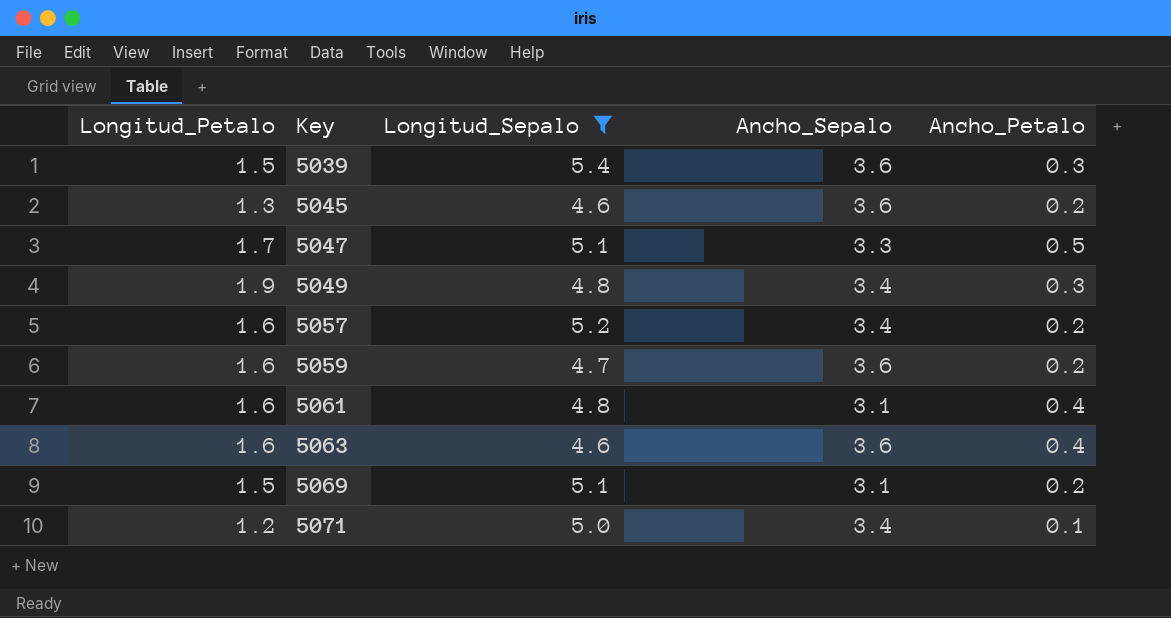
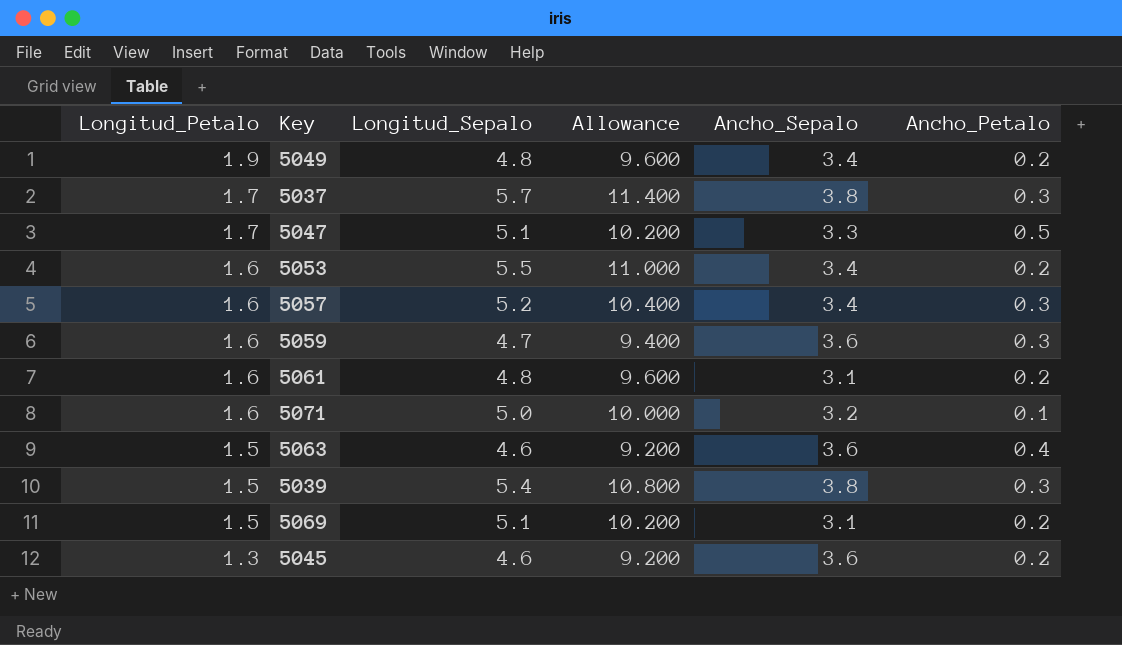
filter: Longitud_Sepalo <= 5.4 -> none
row order: Key ascending -> Longitud_Petalo descending
column Allowance | formula: none -> [Longitud_Sepalo] * 2
5049 | Ancho_Petalo: 0.3 -> 0.2
5057 | Ancho_Petalo: 0.2 -> 0.3
5059 | Ancho_Petalo: 0.2 -> 0.3
5061 | Ancho_Petalo: 0.4 -> 0.2
5071 | Longitud_Petalo: 1.2 -> 1.6
5071 | Ancho_Sepalo: 3.4 -> 3.2
5063 | Longitud_Petalo: 1.6 -> 1.5
5039 | Ancho_Sepalo: 3.6 -> 3.8

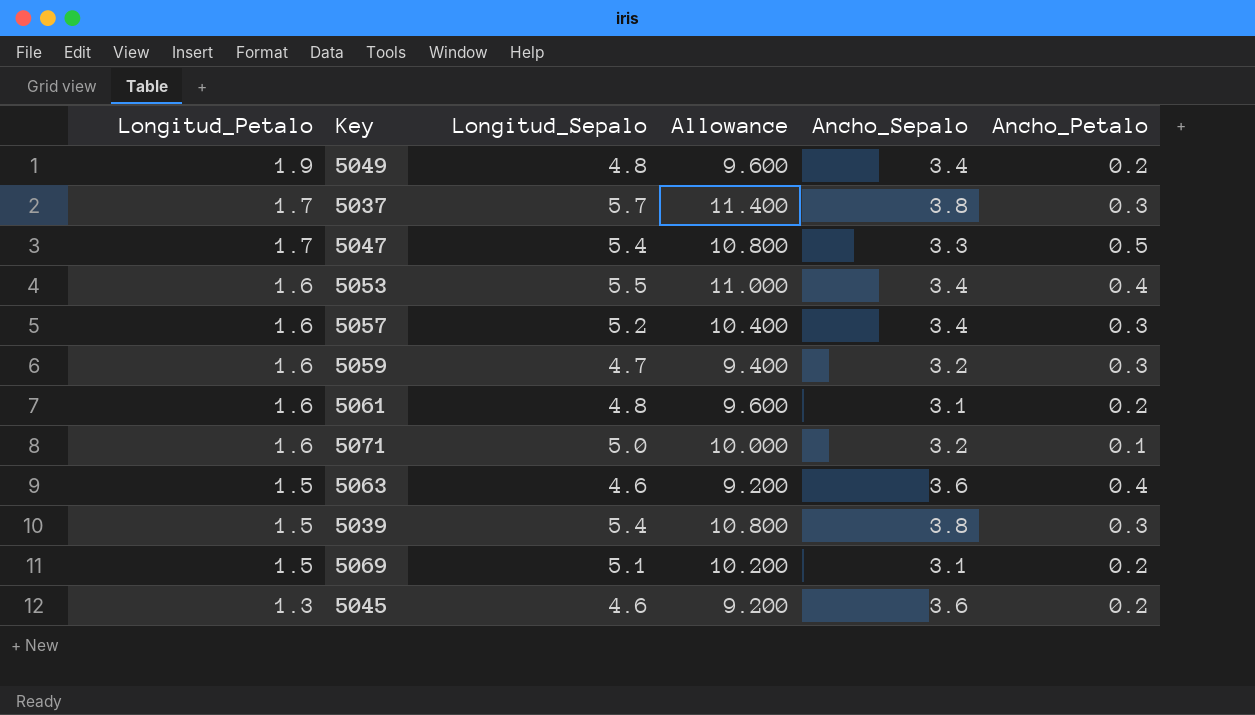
5047 | Longitud_Sepalo: 5.1 -> 5.4
5047 | Allowance: 10.200 -> 10.800
5053 | Ancho_Petalo: 0.2 -> 0.4
5059 | Ancho_Sepalo: 3.6 -> 3.2

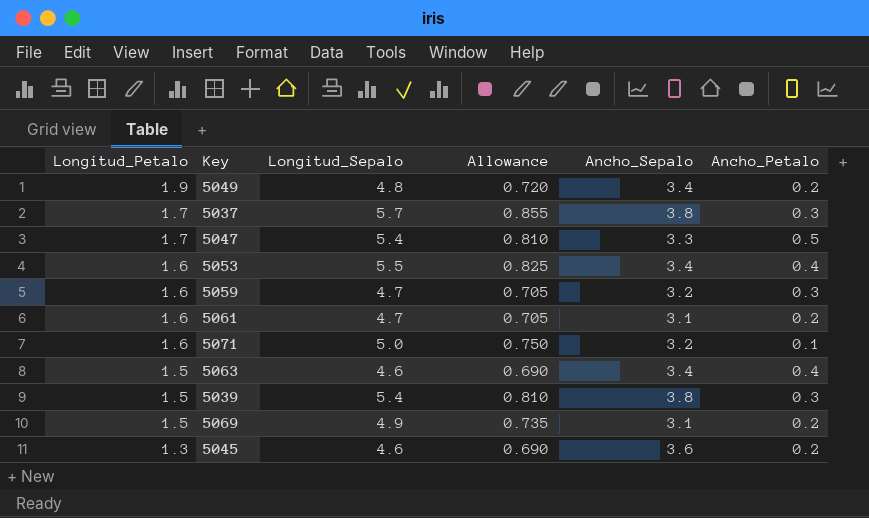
column Allowance | formula: [Longitud_Sepalo] * 2 -> [Longitud_Sepalo] * 0.15
row 5057: 1.6 | 5.2 | 10.400 | 3.4 | 0.3 -> none
5061 | Longitud_Sepalo: 4.8 -> 4.7
5063 | Ancho_Sepalo: 3.6 -> 3.4
5069 | Longitud_Sepalo: 5.1 -> 4.9

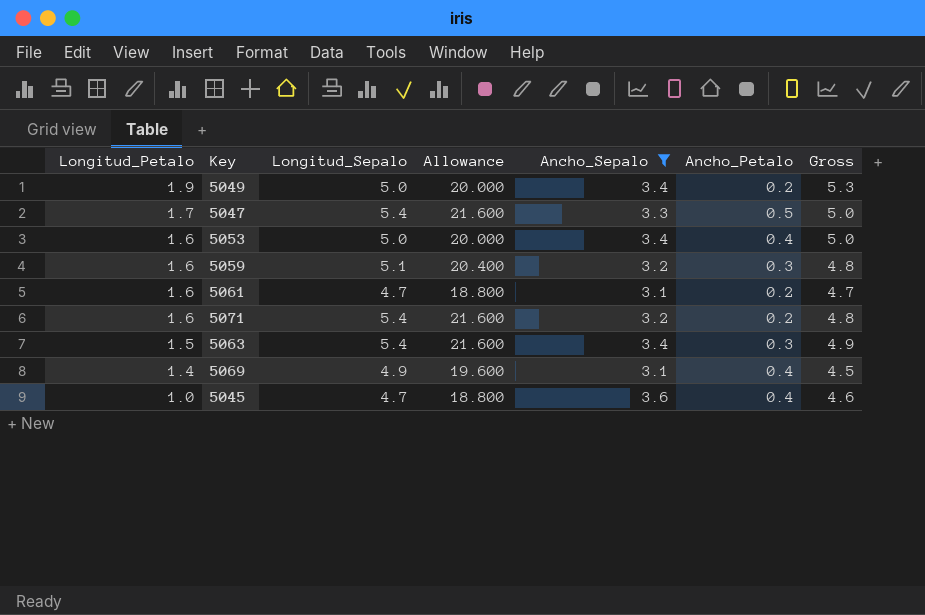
filter: none -> Ancho_Sepalo != 3.8
column Allowance | formula: [Longitud_Sepalo] * 0.15 -> [Longitud_Sepalo] * 4
column Gross | formula: none -> [Longitud_Petalo] + [Ancho_Sepalo]
5049 | Longitud_Sepalo: 4.8 -> 5.0
5053 | Longitud_Sepalo: 5.5 -> 5.0
5059 | Longitud_Sepalo: 4.7 -> 5.1
5071 | Longitud_Sepalo: 5.0 -> 5.4
5071 | Ancho_Petalo: 0.1 -> 0.2
5063 | Longitud_Sepalo: 4.6 -> 5.4
5063 | Ancho_Petalo: 0.4 -> 0.3
5069 | Longitud_Petalo: 1.5 -> 1.4
5069 | Ancho_Petalo: 0.2 -> 0.4
5045 | Longitud_Petalo: 1.3 -> 1.0
5045 | Longitud_Sepalo: 4.6 -> 4.7
5045 | Ancho_Petalo: 0.2 -> 0.4

